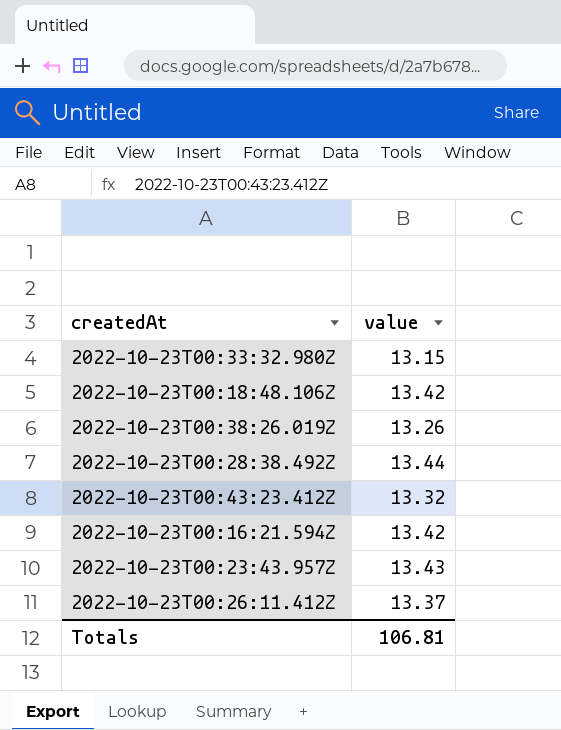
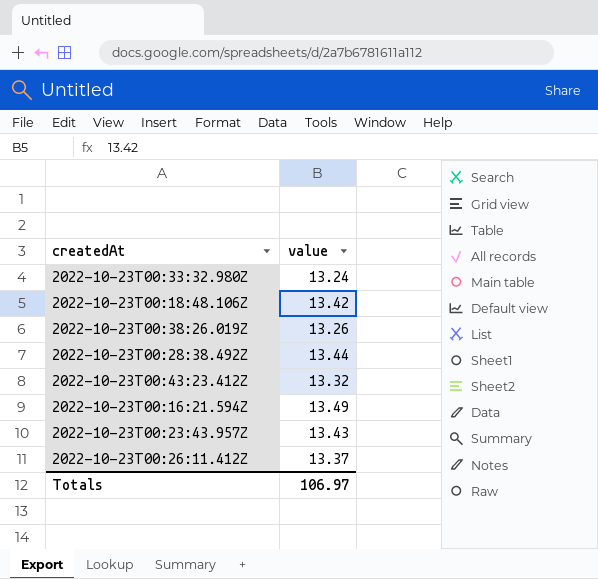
2022-10-23T00:33:32.980Z | value: 13.15 -> 13.24
2022-10-23T00:16:21.594Z | value: 13.42 -> 13.49
Totals | value: 106.81 -> 106.97

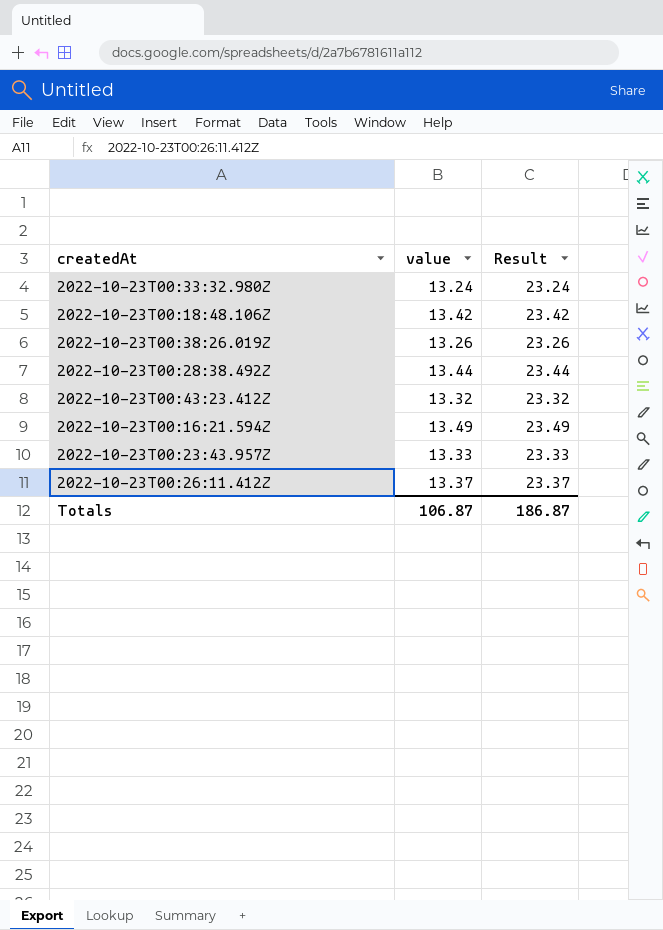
column Result | formula: none -> [value] + 10
2022-10-23T00:23:43.957Z | value: 13.43 -> 13.33
Totals | value: 106.97 -> 106.87

